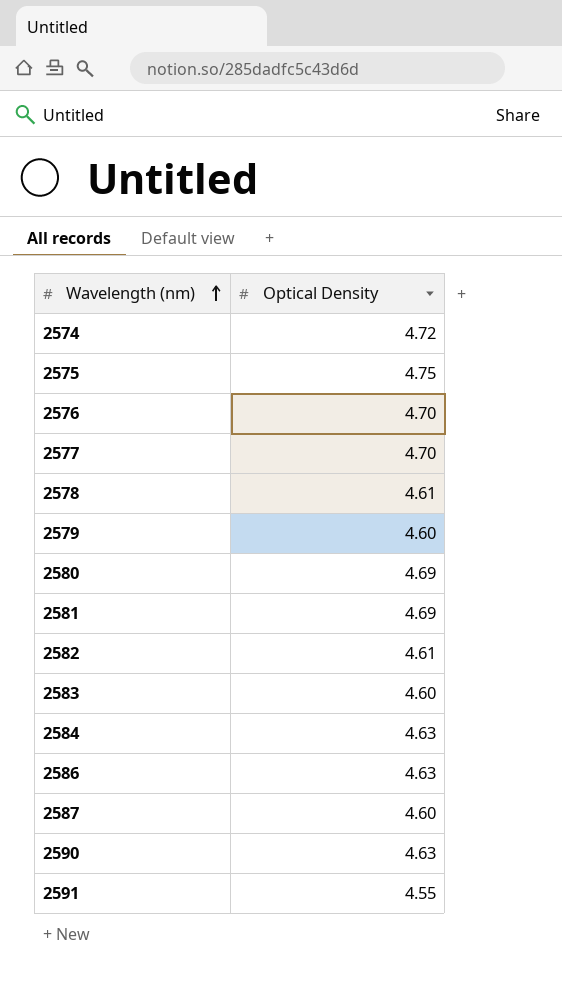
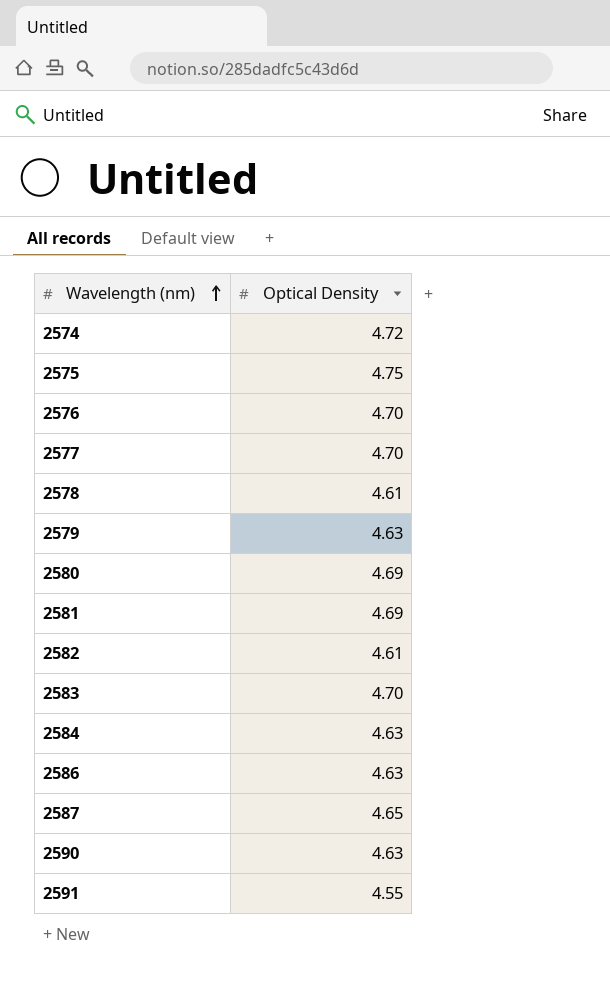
2579 | Optical Density: 4.60 -> 4.63
2583 | Optical Density: 4.60 -> 4.70
2587 | Optical Density: 4.60 -> 4.65

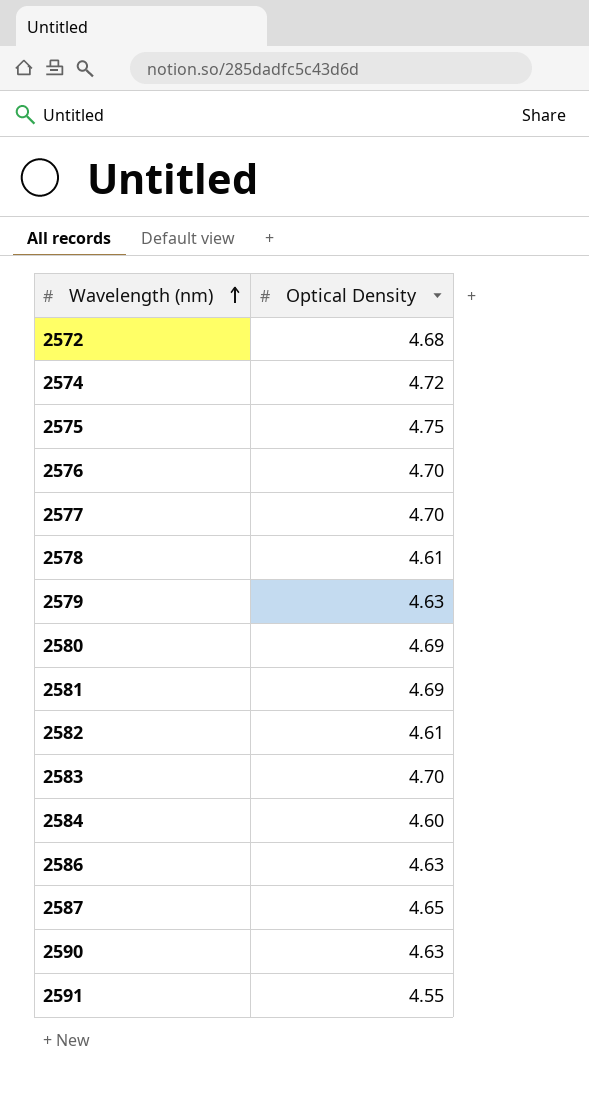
row 2572: none -> 4.68
2584 | Optical Density: 4.63 -> 4.60

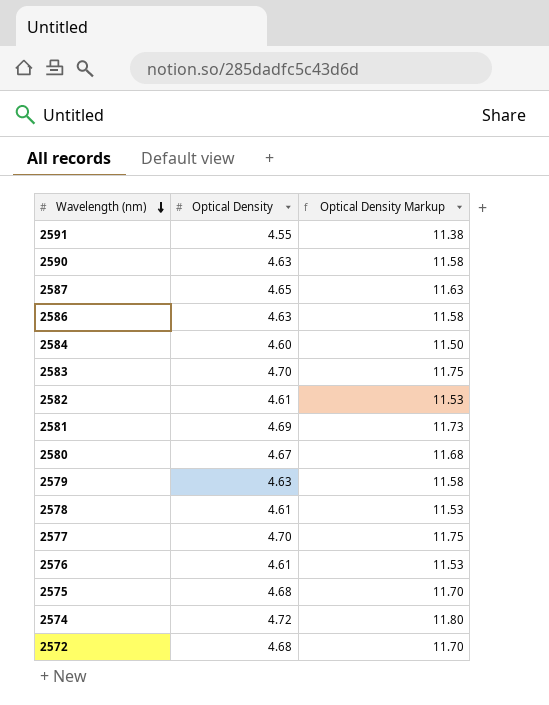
row order: Wavelength (nm) ascending -> Wavelength (nm) descending
column Optical Density Markup | formula: none -> [Optical Density] * 2.5
2580 | Optical Density: 4.69 -> 4.67
2576 | Optical Density: 4.70 -> 4.61
2575 | Optical Density: 4.75 -> 4.68

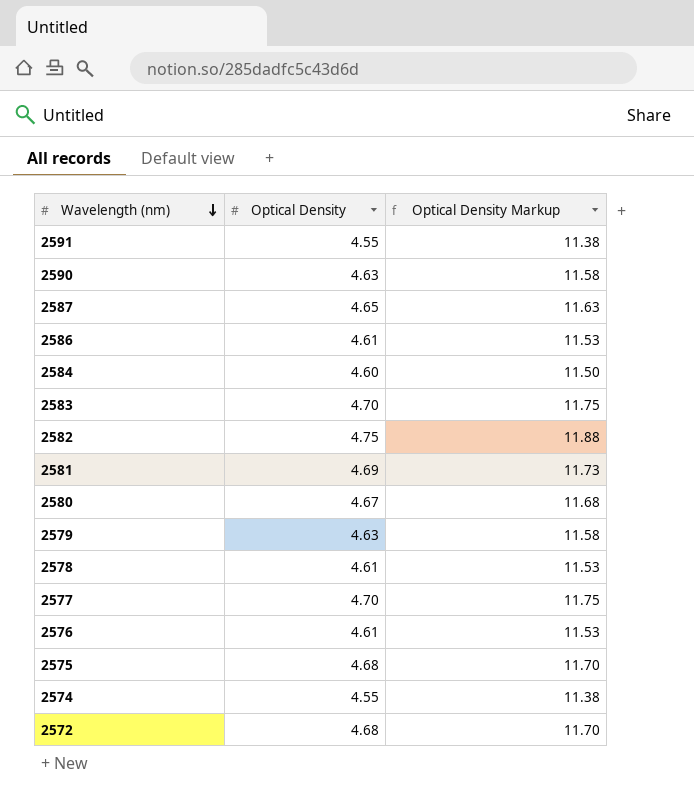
2586 | Optical Density: 4.63 -> 4.61
2586 | Optical Density Markup: 11.58 -> 11.53
2582 | Optical Density: 4.61 -> 4.75
2582 | Optical Density Markup: 11.53 -> 11.88
2574 | Optical Density: 4.72 -> 4.55
2574 | Optical Density Markup: 11.80 -> 11.38

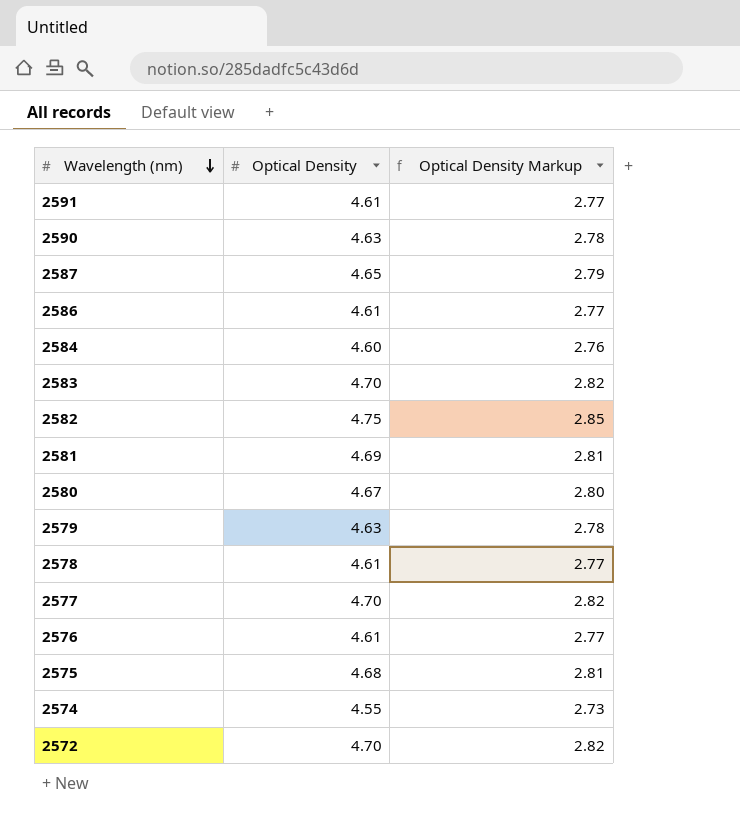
column Optical Density Markup | formula: [Optical Density] * 2.5 -> [Optical Density] * 0.6
2591 | Optical Density: 4.55 -> 4.61
2572 | Optical Density: 4.68 -> 4.70

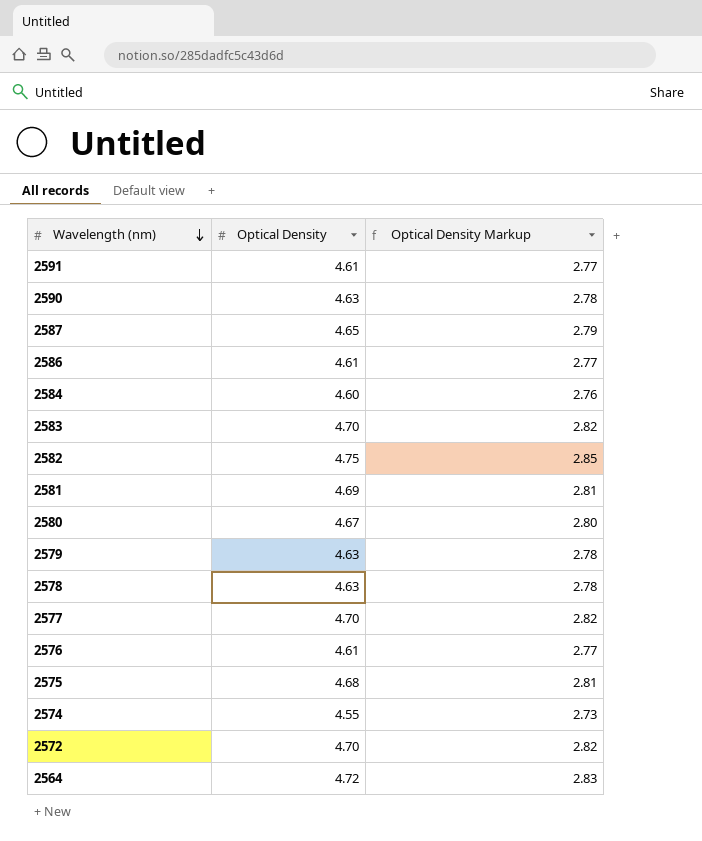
2578 | Optical Density: 4.61 -> 4.63
2578 | Optical Density Markup: 2.77 -> 2.78
row 2564: none -> 4.72 | 2.83

